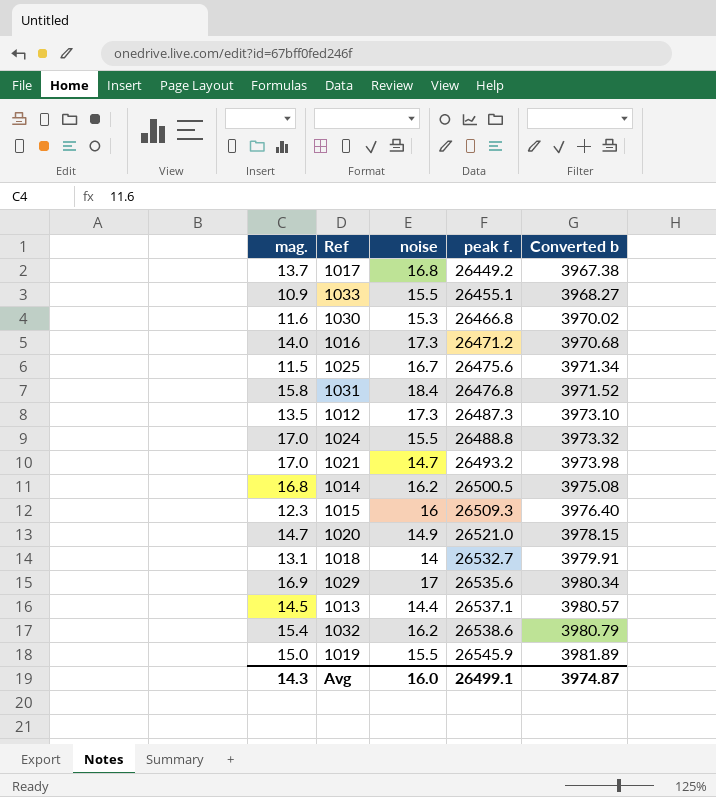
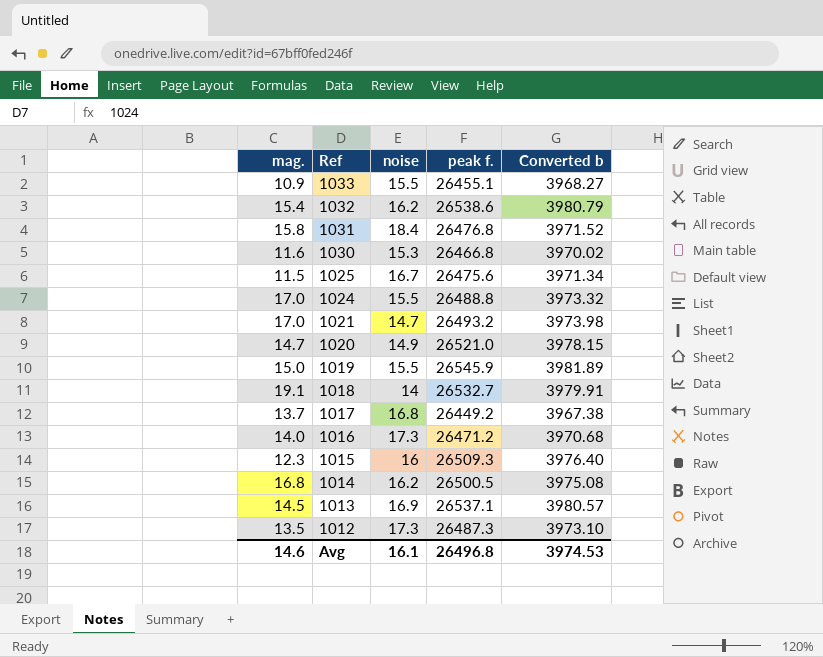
row order: peak f. ascending -> Ref descending
row 1029: 16.9 | 17 | 26535.6 | 3980.34 -> none
1018 | mag.: 13.1 -> 19.1
1013 | noise: 14.4 -> 16.9
Avg | mag.: 14.3 -> 14.6
Avg | noise: 16.0 -> 16.1
Avg | peak f.: 26499.1 -> 26496.8
Avg | Converted b: 3974.87 -> 3974.53

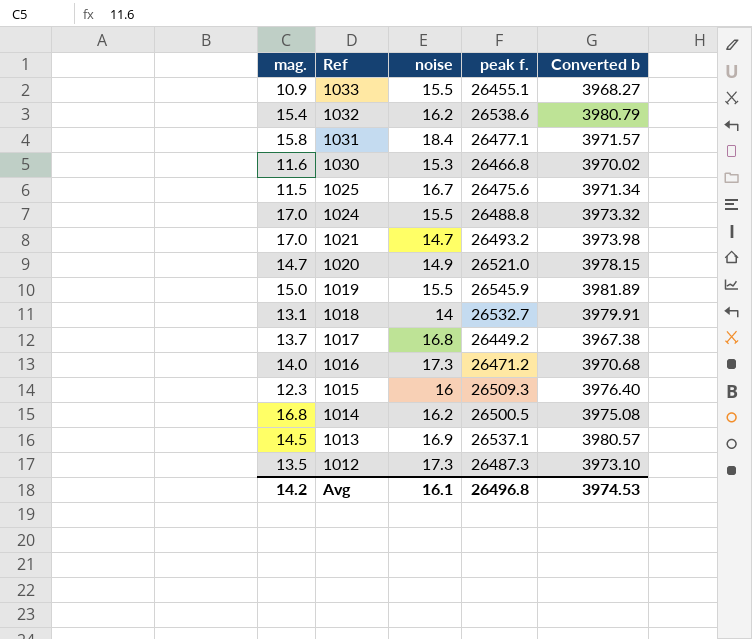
1031 | peak f.: 26476.8 -> 26477.1
1031 | Converted b: 3971.52 -> 3971.57
1018 | mag.: 19.1 -> 13.1
Avg | mag.: 14.6 -> 14.2

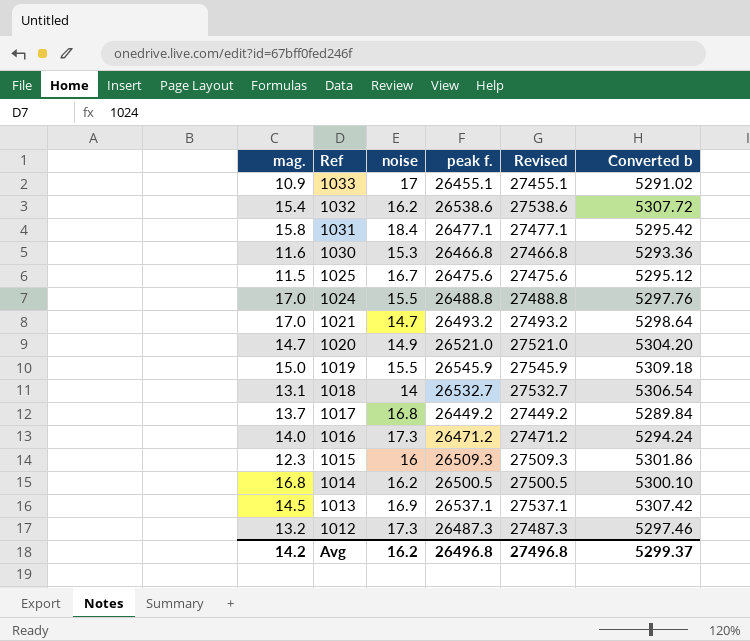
column Revised | formula: none -> [peak f.] + 1000
column Converted b | formula: [peak f.] * 0.15 -> [peak f.] * 0.2
1033 | noise: 15.5 -> 17
1012 | mag.: 13.5 -> 13.2
Avg | noise: 16.1 -> 16.2
Avg | Converted b: 3974.53 -> 5299.37

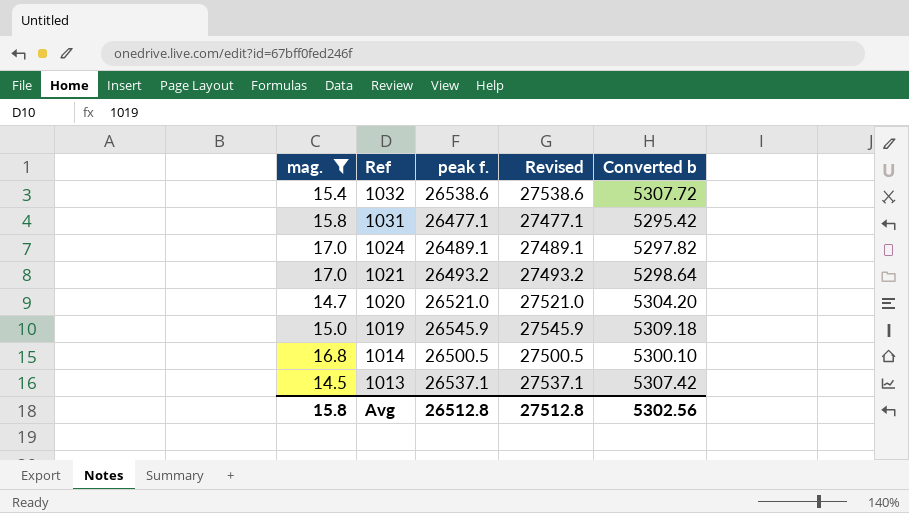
filter: none -> mag. >= 14.5
column noise | position: 3 -> none
1024 | peak f.: 26488.8 -> 26489.1
1024 | Revised: 27488.8 -> 27489.1
1024 | Converted b: 5297.76 -> 5297.82
Avg | mag.: 14.2 -> 15.8
Avg | peak f.: 26496.8 -> 26512.8
Avg | Revised: 27496.8 -> 27512.8
Avg | Converted b: 5299.37 -> 5302.56

